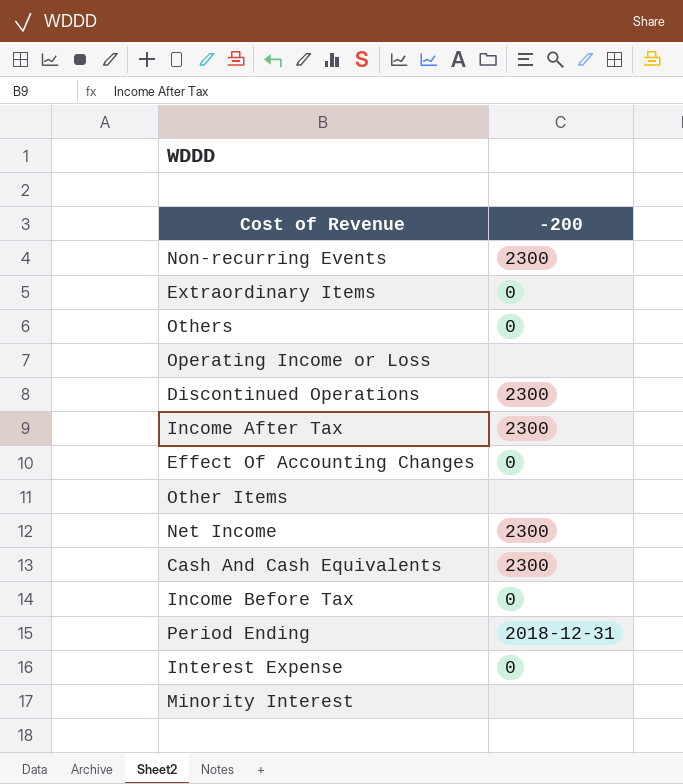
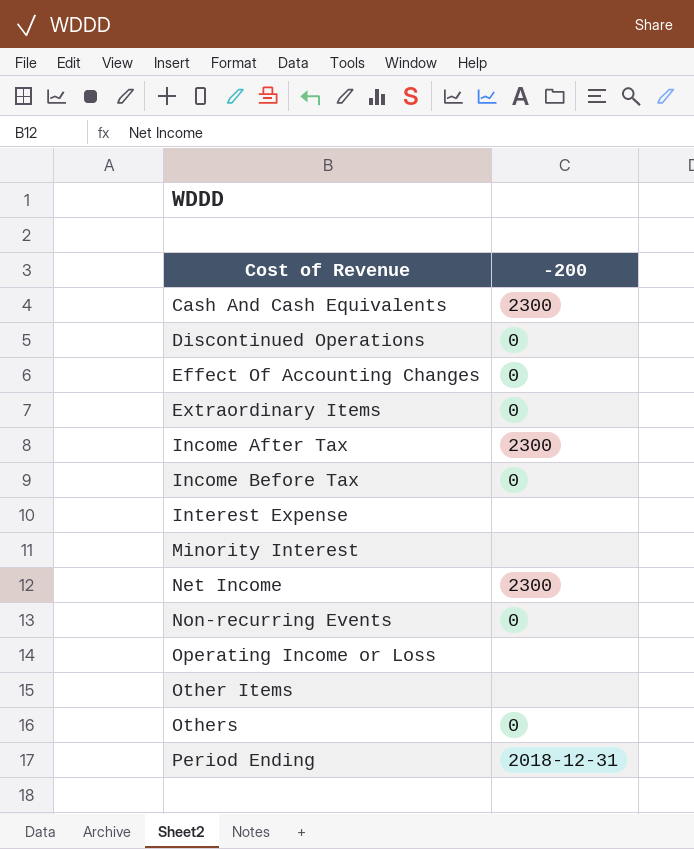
row order: none -> Cost of Revenue ascending
Discontinued Operations | -200: 2300 -> 0
Interest Expense | -200: 0 -> none
Non-recurring Events | -200: 2300 -> 0

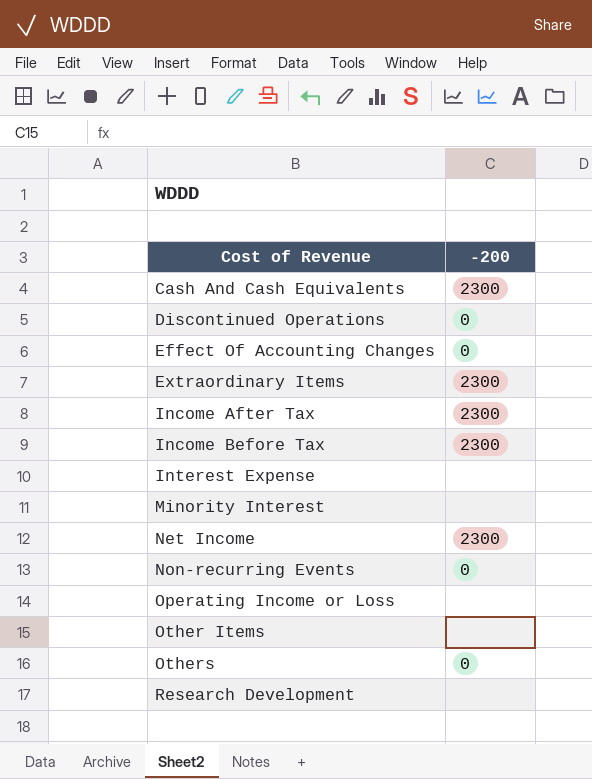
row Period Ending: 2018-12-31 -> none
Extraordinary Items | -200: 0 -> 2300
Income Before Tax | -200: 0 -> 2300
row Research Development: none -> none

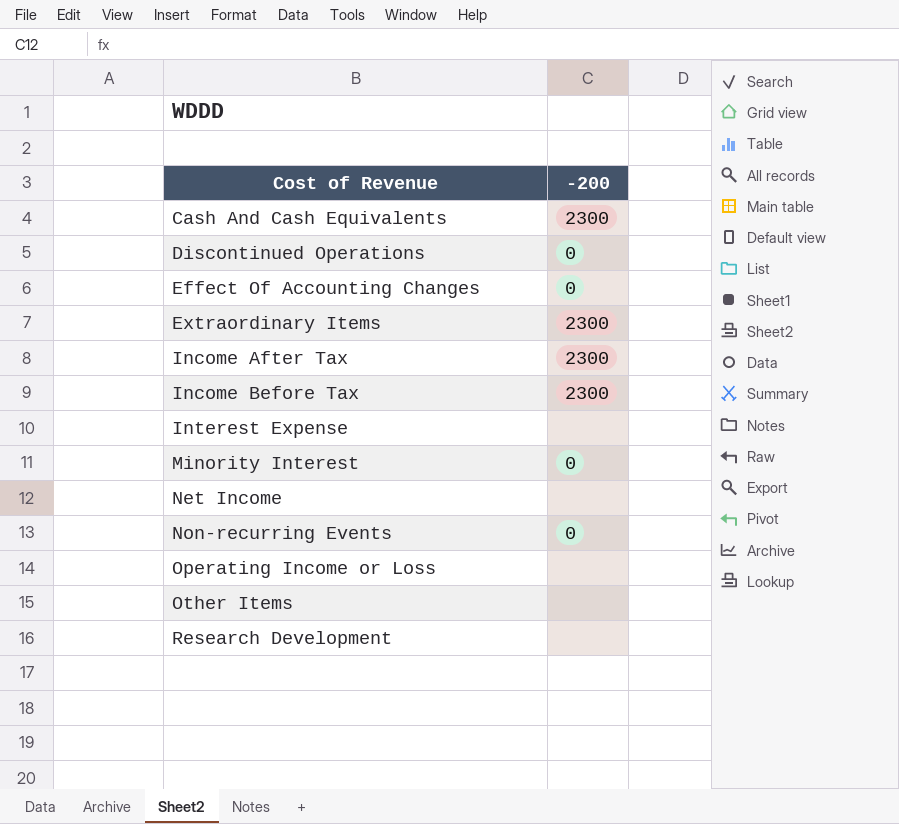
row Others: 0 -> none
Minority Interest | -200: none -> 0
Net Income | -200: 2300 -> none

